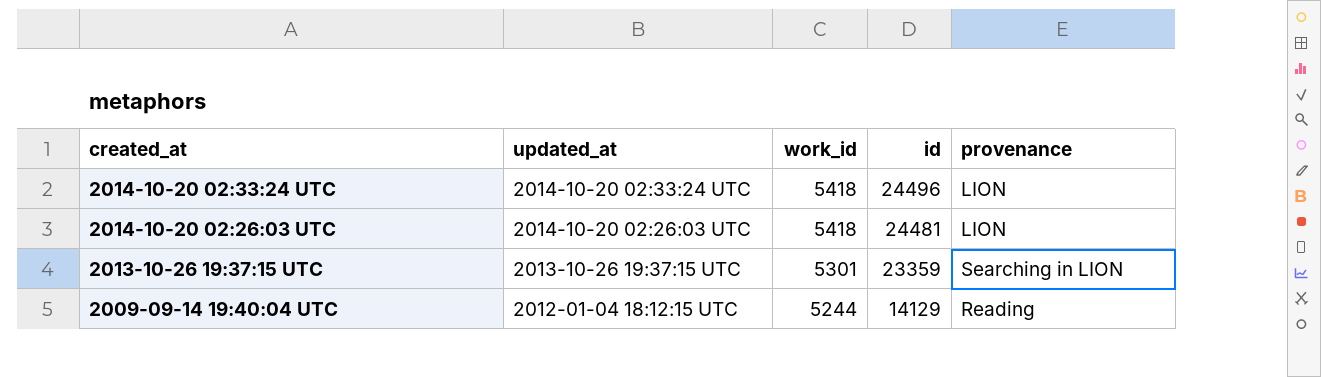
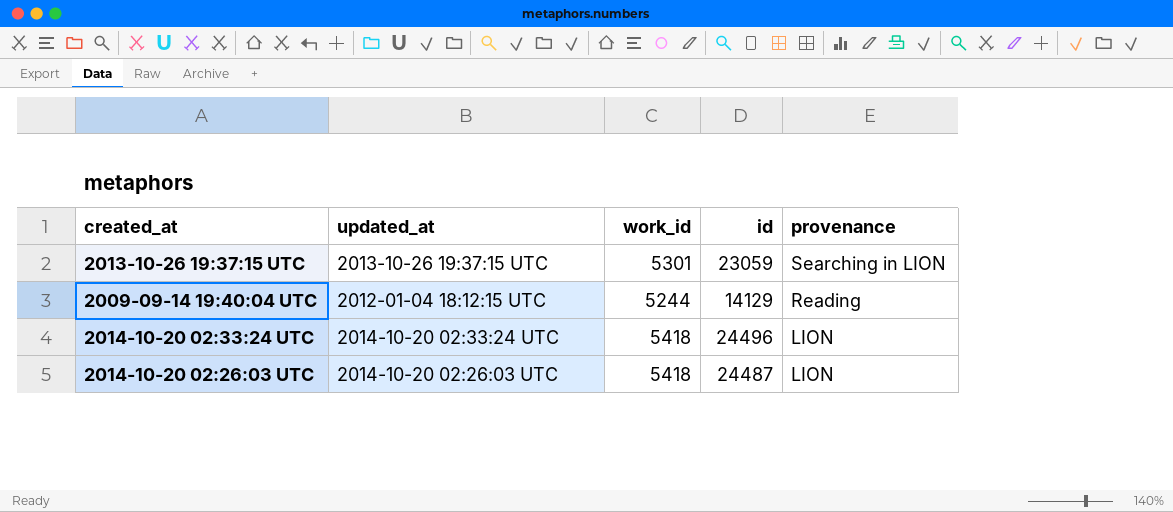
row order: created_at descending -> provenance descending
2013-10-26 19:37:15 UTC | id: 23359 -> 23059
2014-10-20 02:26:03 UTC | id: 24481 -> 24487

